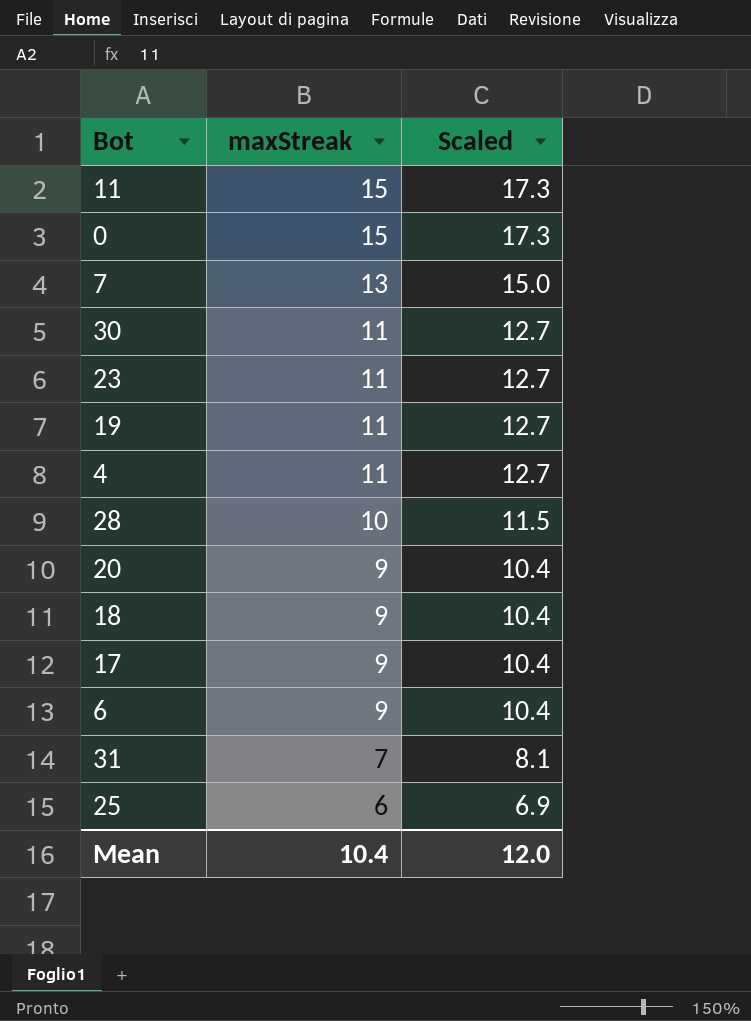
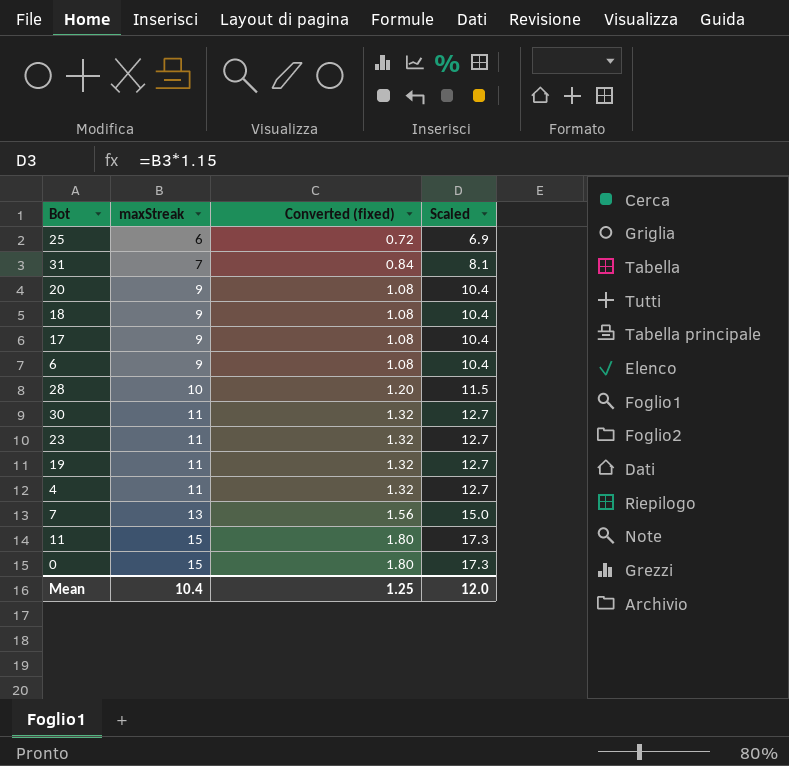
row order: maxStreak descending -> maxStreak ascending
column Converted (fixed) | formula: none -> [maxStreak] * 0.12

